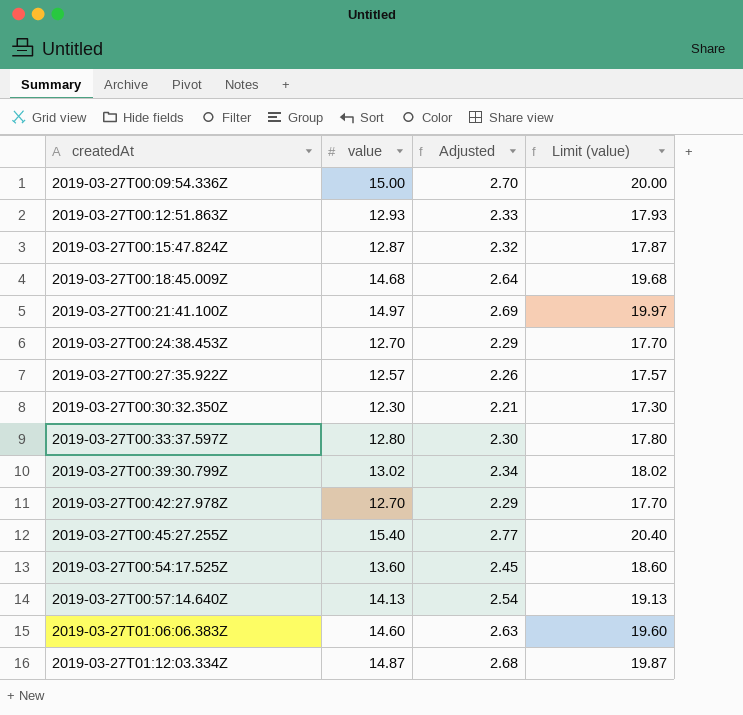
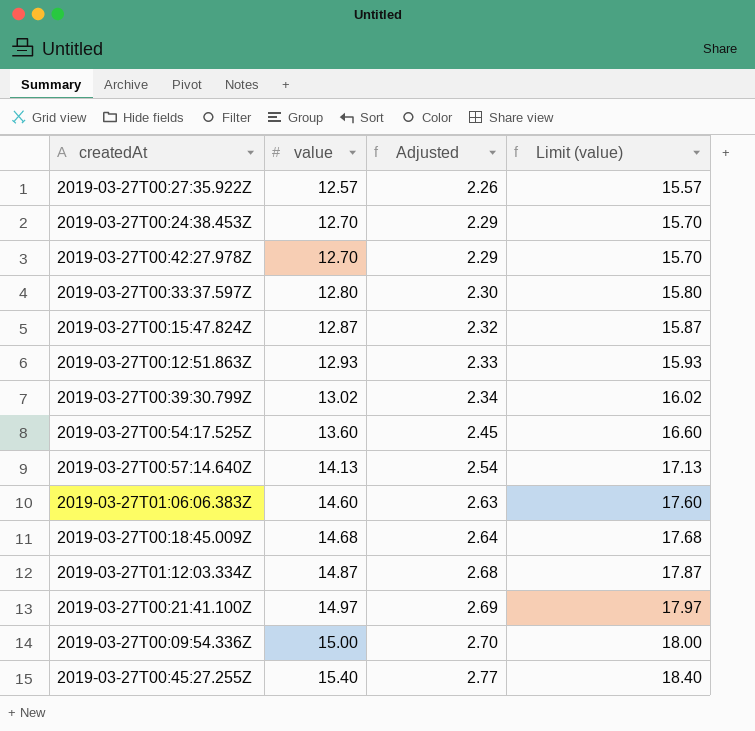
row order: createdAt ascending -> value ascending
column Limit (value) | formula: [value] + 5 -> [value] + 3
row 2019-03-27T00:30:32.350Z: 12.30 | 2.21 | 17.30 -> none

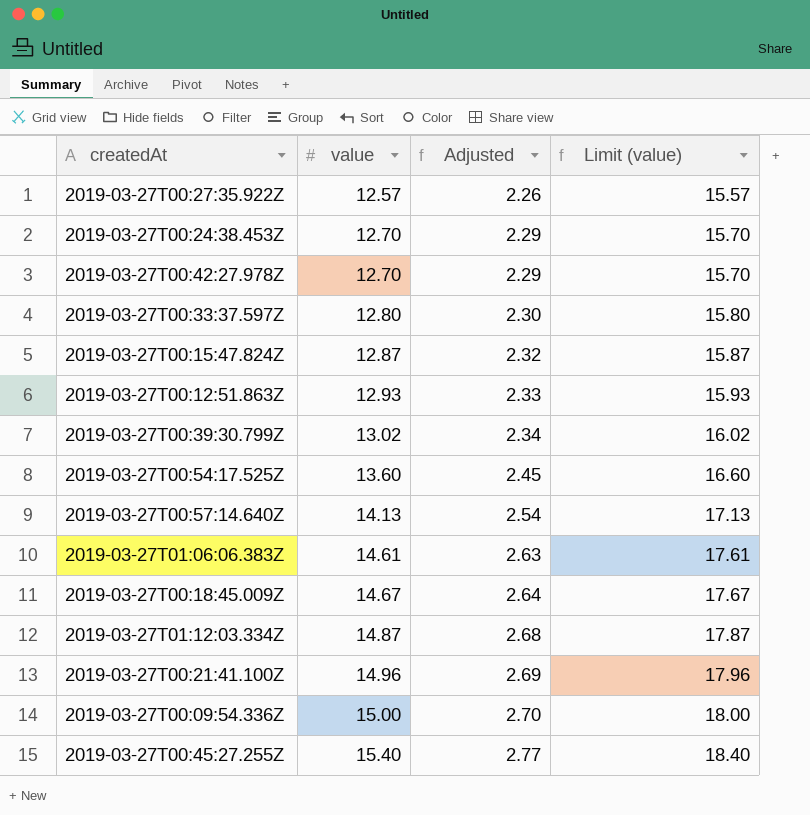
2019-03-27T01:06:06.383Z | value: 14.60 -> 14.61
2019-03-27T01:06:06.383Z | Limit (value): 17.60 -> 17.61
2019-03-27T00:18:45.009Z | value: 14.68 -> 14.67
2019-03-27T00:18:45.009Z | Limit (value): 17.68 -> 17.67
2019-03-27T00:21:41.100Z | value: 14.97 -> 14.96
2019-03-27T00:21:41.100Z | Limit (value): 17.97 -> 17.96

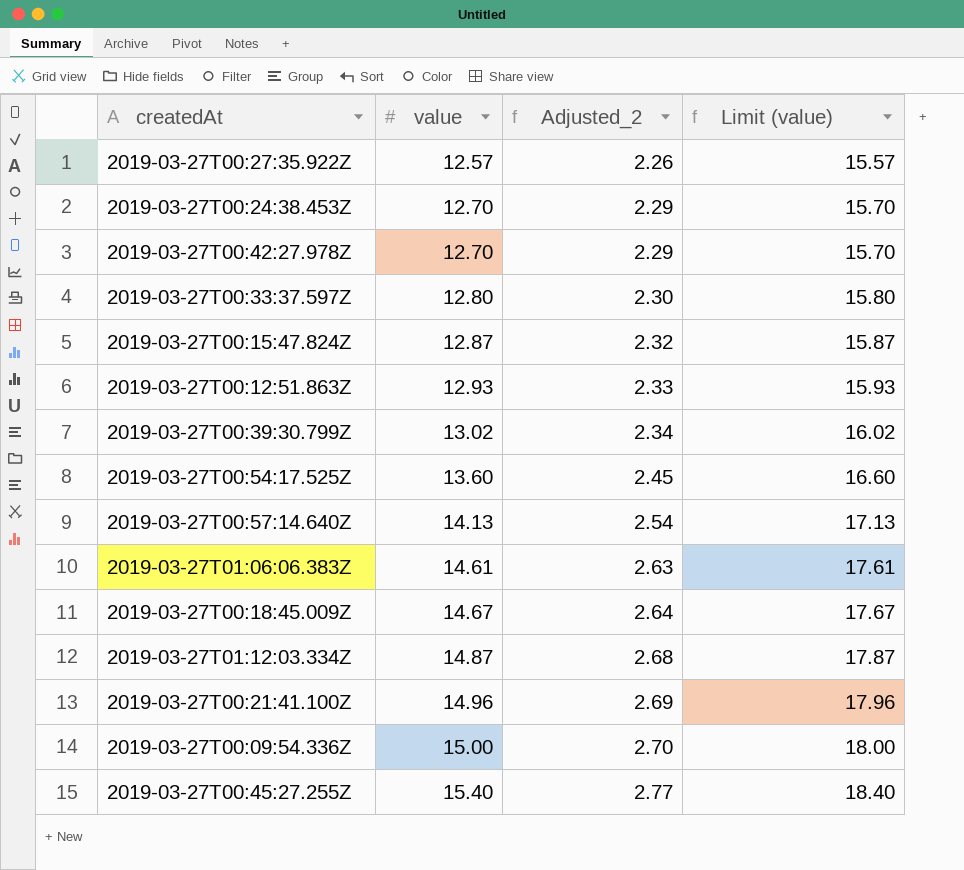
column name: Adjusted -> Adjusted_2

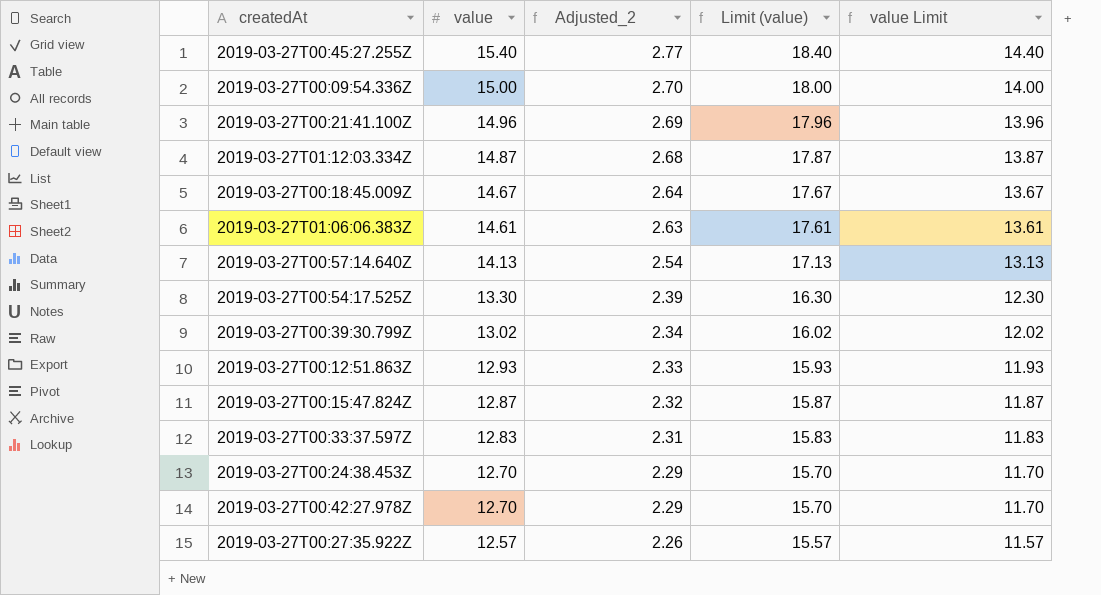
row order: value ascending -> value descending
column value Limit | formula: none -> [value] - 1
2019-03-27T00:54:17.525Z | value: 13.60 -> 13.30
2019-03-27T00:54:17.525Z | Adjusted_2: 2.45 -> 2.39
2019-03-27T00:54:17.525Z | Limit (value): 16.60 -> 16.30
2019-03-27T00:33:37.597Z | value: 12.80 -> 12.83
2019-03-27T00:33:37.597Z | Adjusted_2: 2.30 -> 2.31
2019-03-27T00:33:37.597Z | Limit (value): 15.80 -> 15.83

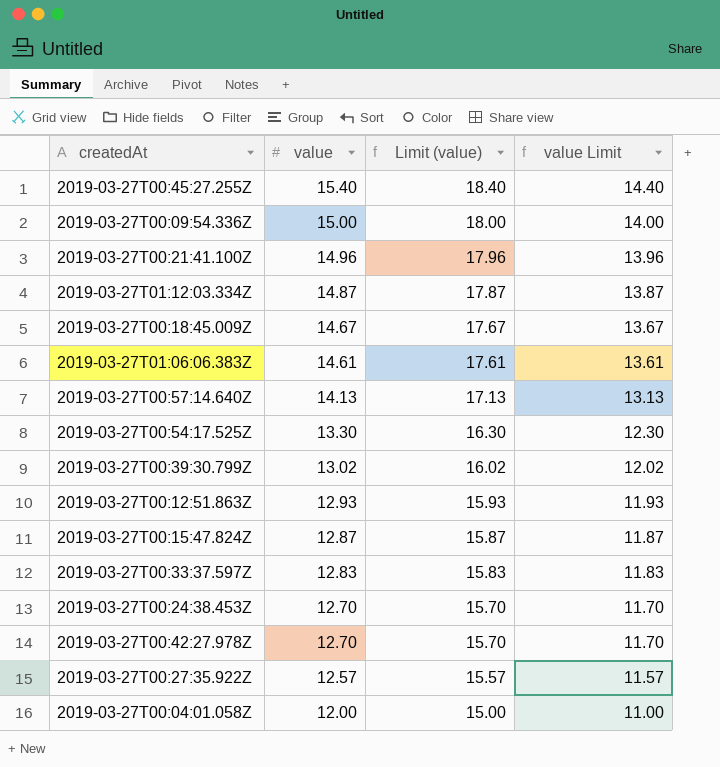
column Adjusted_2 | formula: [value] * 0.18 -> none
row 2019-03-27T00:04:01.058Z: none -> 12.00 | 15.00 | 11.00

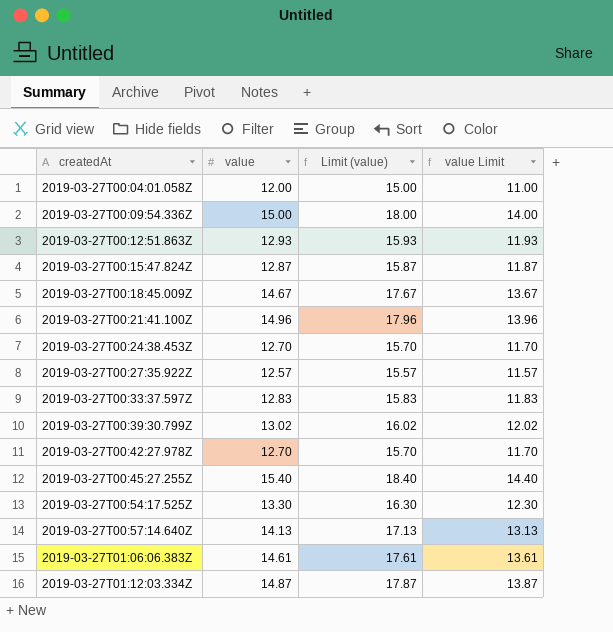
row order: value descending -> createdAt ascending

